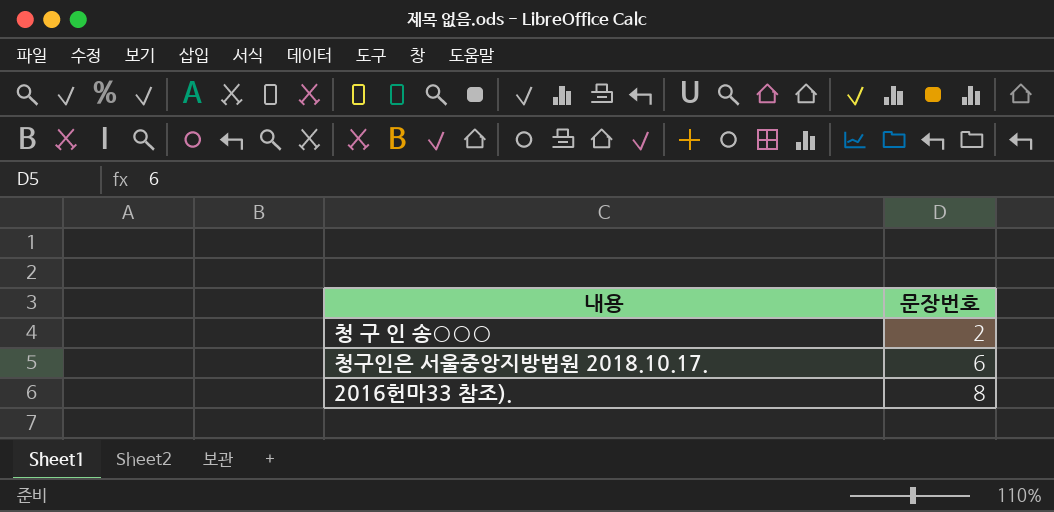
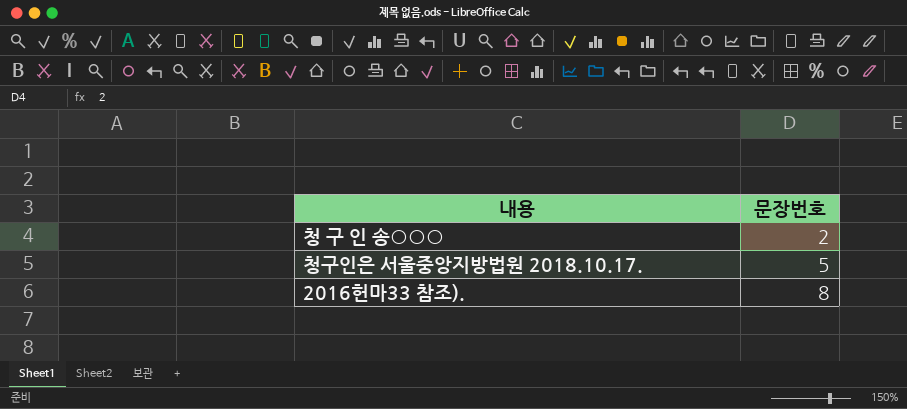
청구인은 서울중앙지방법원 2018.10.17. | 문장번호: 6 -> 5

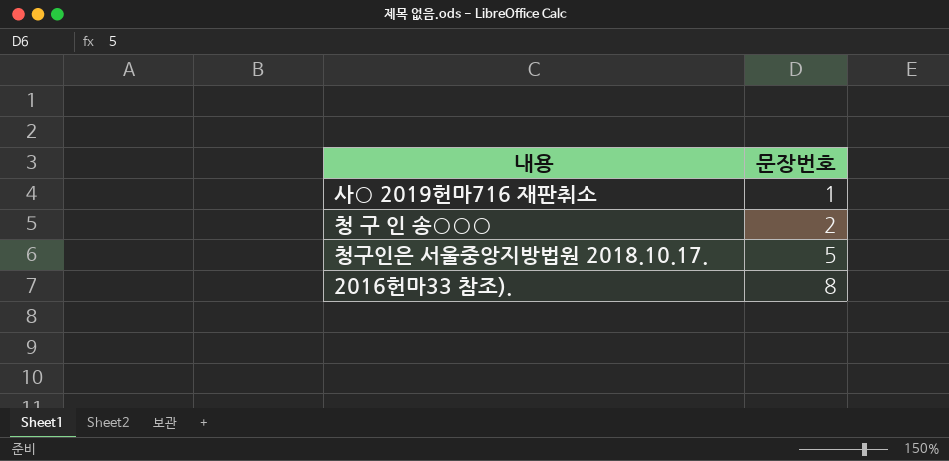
row 사○ 2019헌마716 재판취소: none -> 1

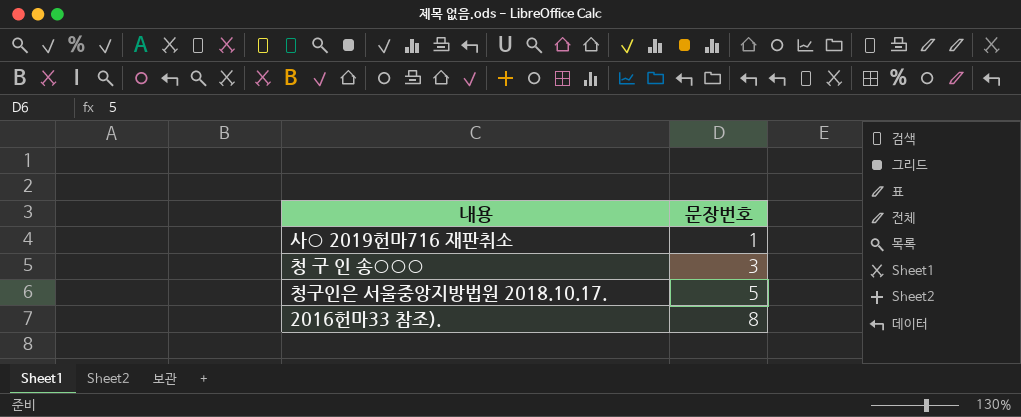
청 구 인 송○○○ | 문장번호: 2 -> 3

